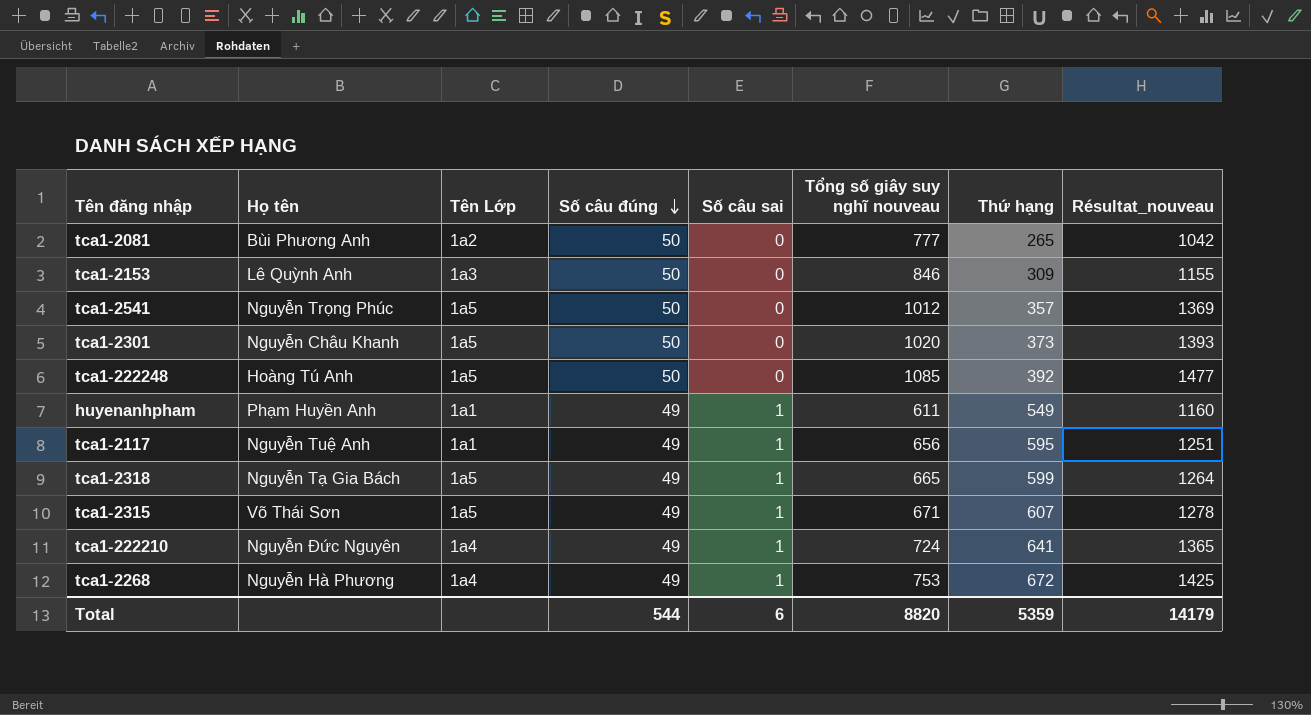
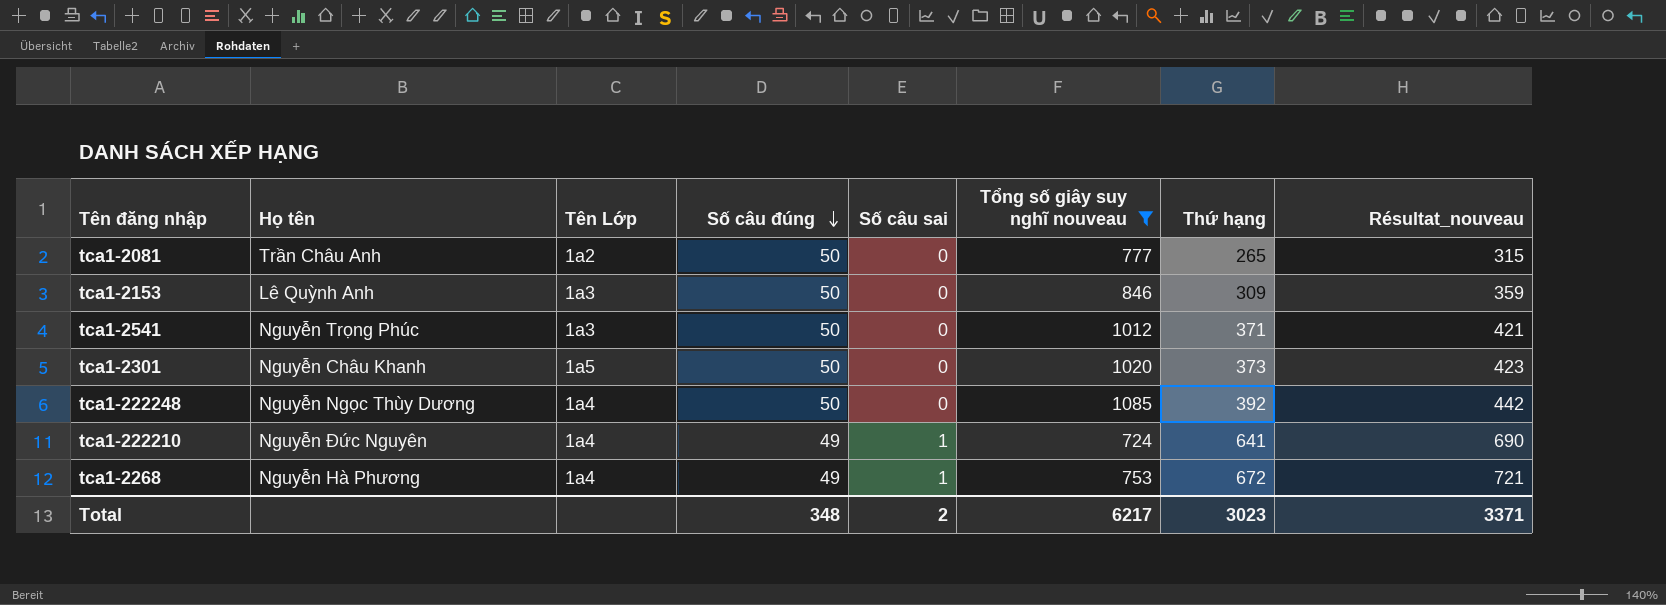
filter: none -> Tổng số giây suy nghĩ nouveau >= 724
column Résultat_nouveau | formula: [Tổng số giây suy nghĩ nouveau] + [Thứ hạng] -> [Số câu đúng] + [Thứ hạng]
tca1-2081 | Họ tên: Bùi Phương Anh -> Trần Châu Anh
tca1-2541 | Tên Lớp: 1a5 -> 1a3
tca1-2541 | Thứ hạng: 357 -> 371
tca1-222248 | Họ tên: Hoàng Tú Anh -> Nguyễn Ngọc Thùy Dương
tca1-222248 | Tên Lớp: 1a5 -> 1a4
Total | Số câu đúng: 544 -> 348
Total | Số câu sai: 6 -> 2
Total | Tổng số giây suy nghĩ nouveau: 8820 -> 6217
Total | Thứ hạng: 5359 -> 3023
Total | Résultat_nouveau: 14179 -> 3371

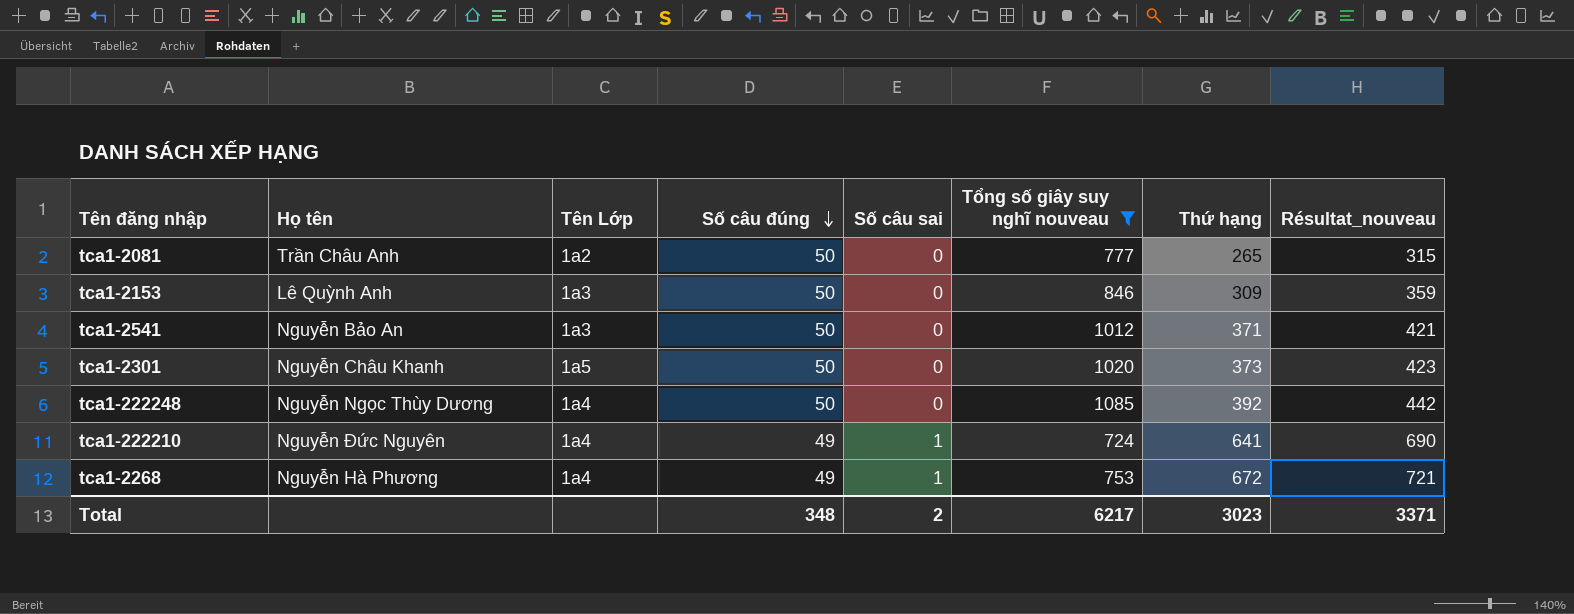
tca1-2541 | Họ tên: Nguyễn Trọng Phúc -> Nguyễn Bảo An

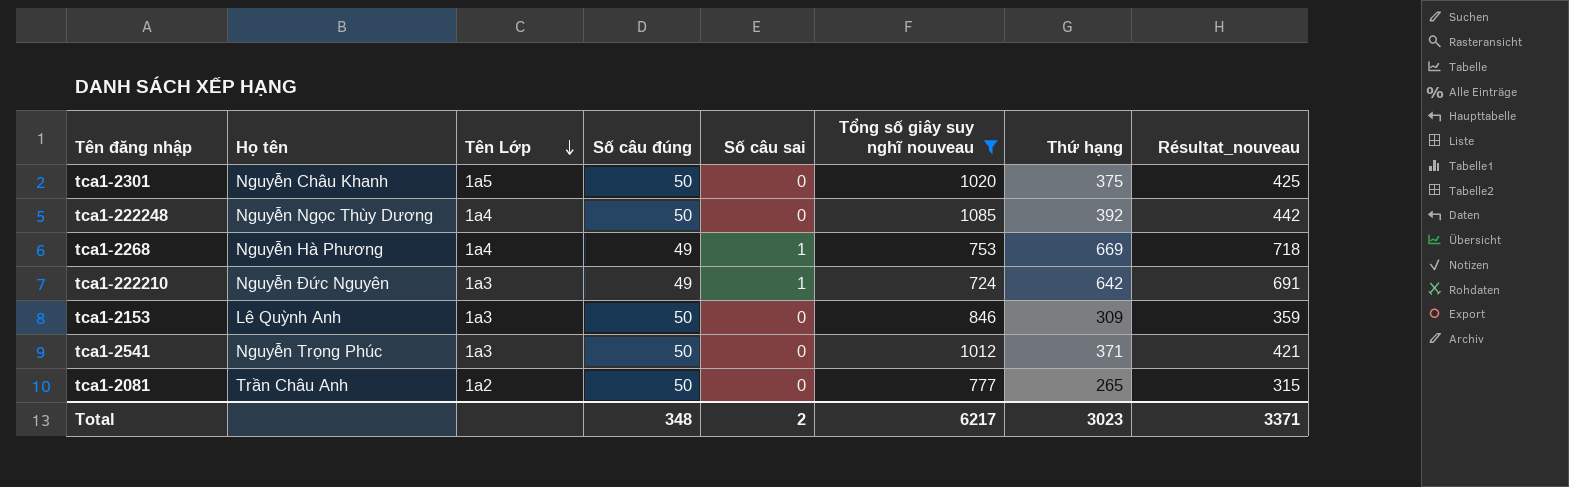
row order: Số câu đúng descending -> Tên Lớp descending
tca1-2301 | Thứ hạng: 373 -> 375
tca1-2301 | Résultat_nouveau: 423 -> 425
tca1-2268 | Thứ hạng: 672 -> 669
tca1-2268 | Résultat_nouveau: 721 -> 718
tca1-222210 | Tên Lớp: 1a4 -> 1a3
tca1-222210 | Thứ hạng: 641 -> 642
tca1-222210 | Résultat_nouveau: 690 -> 691
tca1-2541 | Họ tên: Nguyễn Bảo An -> Nguyễn Trọng Phúc

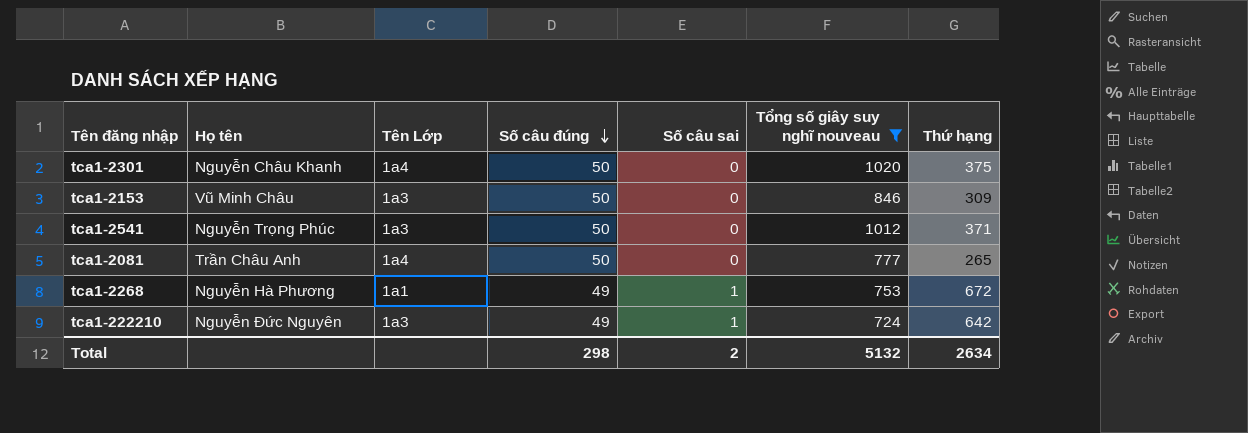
row order: Tên Lớp descending -> Số câu đúng descending
column Résultat_nouveau | formula: [Số câu đúng] + [Thứ hạng] -> none
row tca1-222248: Nguyễn Ngọc Thùy Dương | 1a4 | 50 | 0 | 1085 | 392 | 442 -> none
tca1-2301 | Tên Lớp: 1a5 -> 1a4
tca1-2153 | Họ tên: Lê Quỳnh Anh -> Vũ Minh Châu
tca1-2081 | Tên Lớp: 1a2 -> 1a4
tca1-2268 | Tên Lớp: 1a4 -> 1a1
tca1-2268 | Thứ hạng: 669 -> 672
Total | Số câu đúng: 348 -> 298
Total | Tổng số giây suy nghĩ nouveau: 6217 -> 5132
Total | Thứ hạng: 3023 -> 2634

